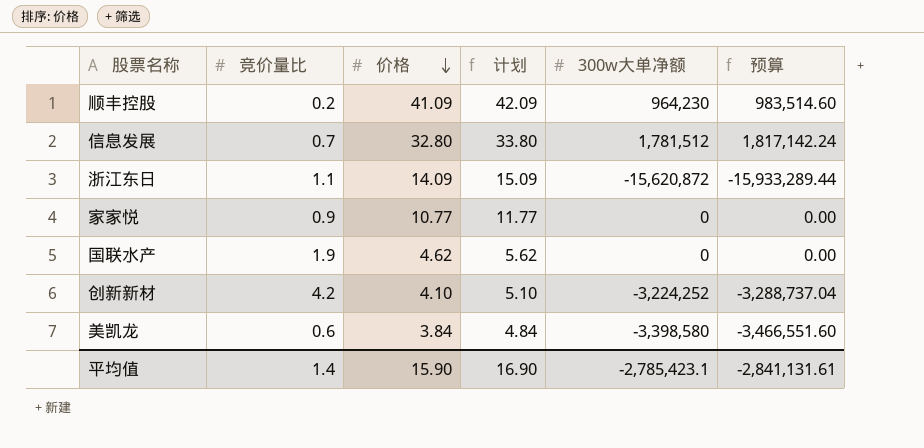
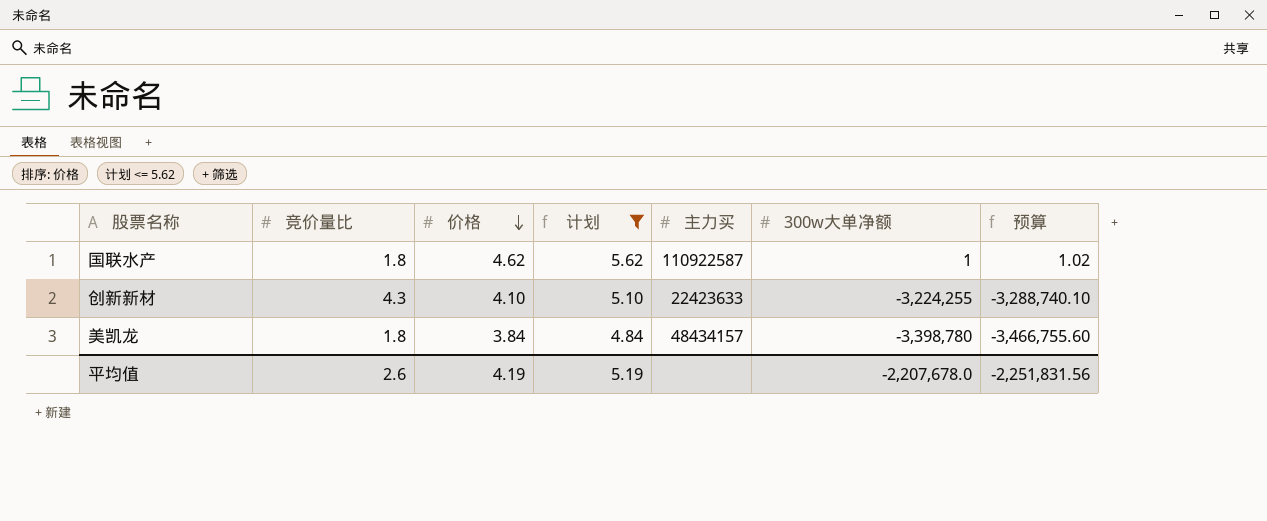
filter: none -> 计划 <= 5.62
column 主力买 | position: none -> 5
国联水产 | 竞价量比: 1.9 -> 1.8
国联水产 | 300w大单净额: 0 -> 1
国联水产 | 预算: 0.00 -> 1.02
创新新材 | 竞价量比: 4.2 -> 4.3
创新新材 | 300w大单净额: -3,224,252 -> -3,224,255
创新新材 | 预算: -3,288,737.04 -> -3,288,740.10
美凯龙 | 竞价量比: 0.6 -> 1.8
美凯龙 | 300w大单净额: -3,398,580 -> -3,398,780
美凯龙 | 预算: -3,466,551.60 -> -3,466,755.60
平均值 | 竞价量比: 1.4 -> 2.6
平均值 | 价格: 15.90 -> 4.19
平均值 | 计划: 16.90 -> 5.19
平均值 | 300w大单净额: -2,785,423.1 -> -2,207,678.0
平均值 | 预算: -2,841,131.61 -> -2,251,831.56

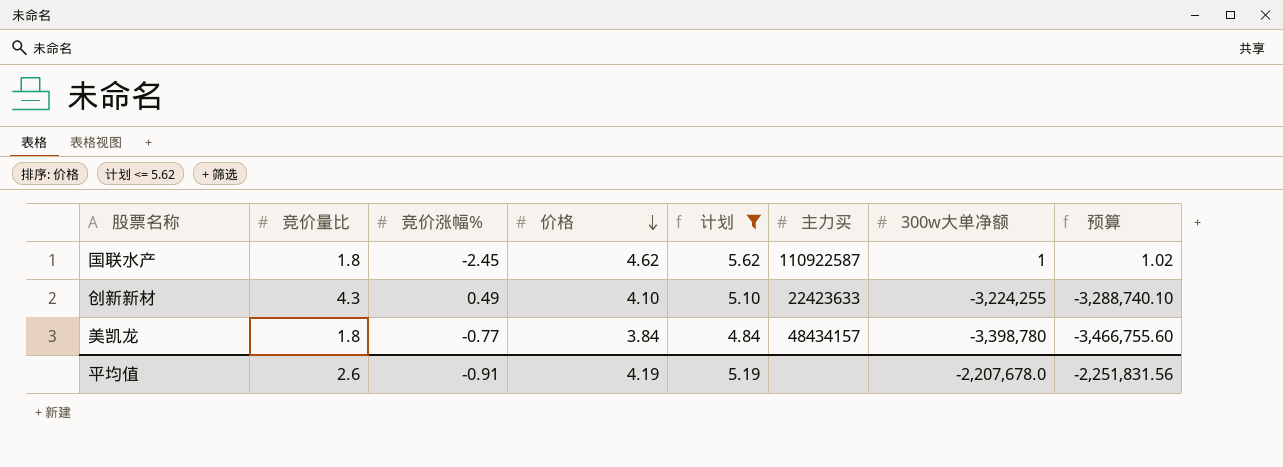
column 竞价涨幅% | position: none -> 3

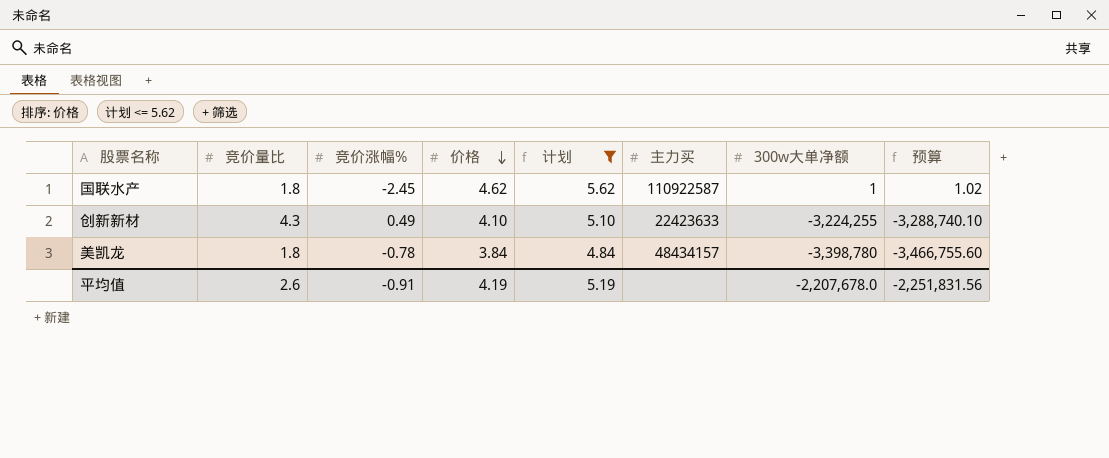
美凯龙 | 竞价涨幅%: -0.77 -> -0.78

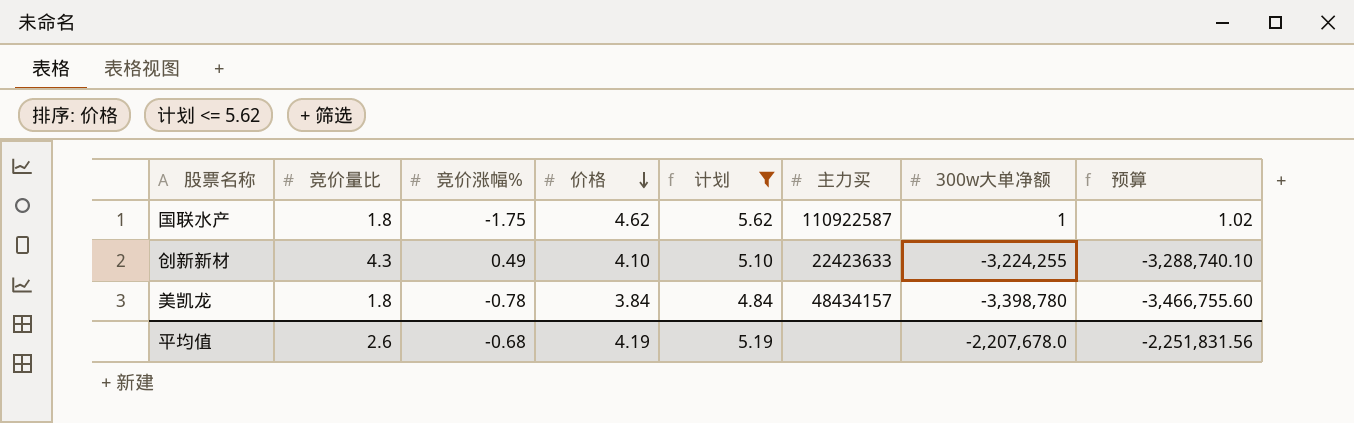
国联水产 | 竞价涨幅%: -2.45 -> -1.75
平均值 | 竞价涨幅%: -0.91 -> -0.68

